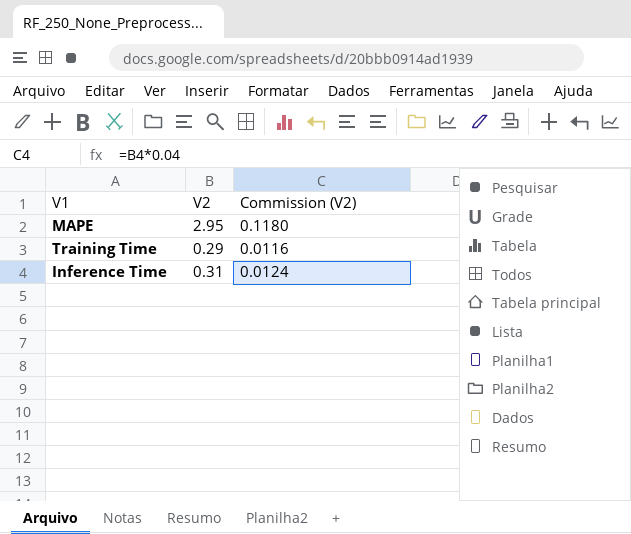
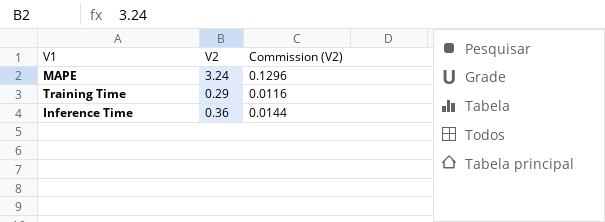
MAPE | V2: 2.95 -> 3.24
MAPE | Commission (V2): 0.1180 -> 0.1296
Inference Time | V2: 0.31 -> 0.36
Inference Time | Commission (V2): 0.0124 -> 0.0144

